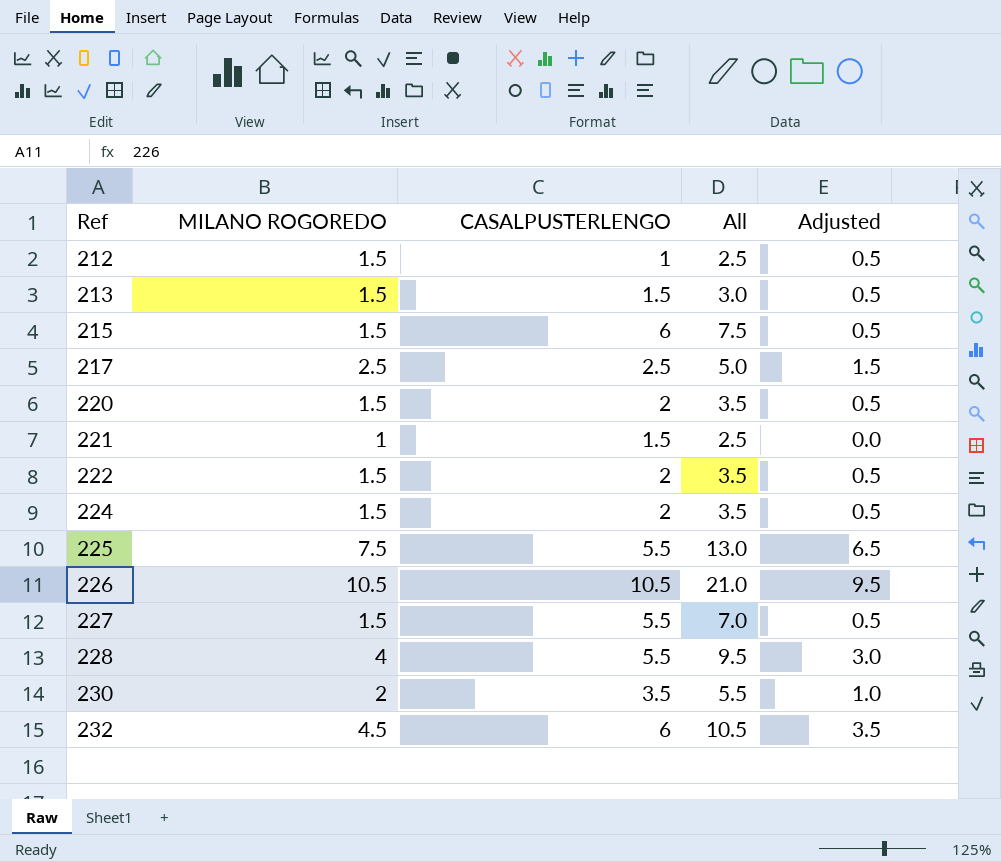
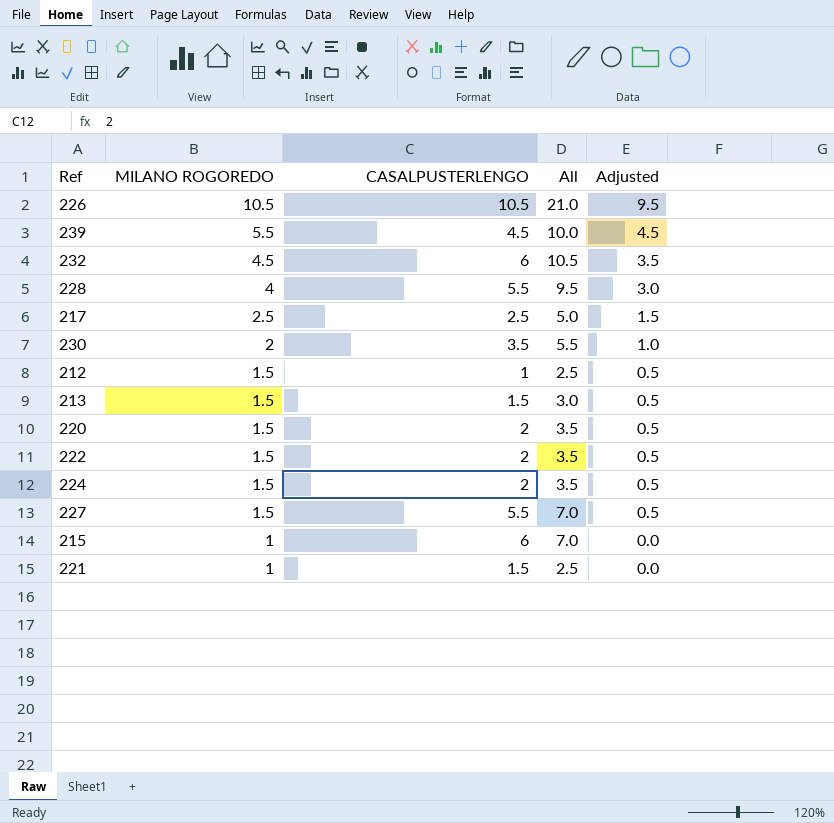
row order: Ref ascending -> MILANO ROGOREDO descending
row 225: 7.5 | 5.5 | 13.0 | 6.5 -> none
row 239: none -> 5.5 | 4.5 | 10.0 | 4.5
215 | MILANO ROGOREDO: 1.5 -> 1
215 | All: 7.5 -> 7.0
215 | Adjusted: 0.5 -> 0.0

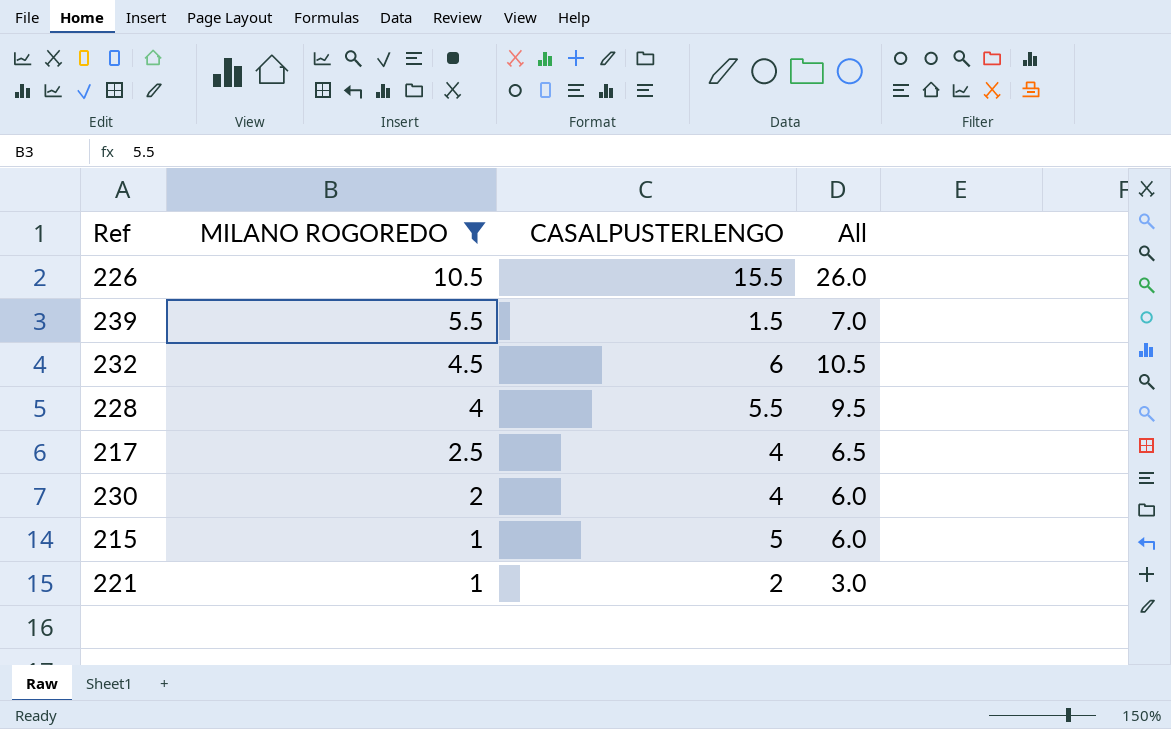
filter: none -> MILANO ROGOREDO != 1.5
column Adjusted | formula: [MILANO ROGOREDO] - 1 -> none
226 | CASALPUSTERLENGO: 10.5 -> 15.5
226 | All: 21.0 -> 26.0
239 | CASALPUSTERLENGO: 4.5 -> 1.5
239 | All: 10.0 -> 7.0
217 | CASALPUSTERLENGO: 2.5 -> 4
217 | All: 5.0 -> 6.5
230 | CASALPUSTERLENGO: 3.5 -> 4
230 | All: 5.5 -> 6.0
215 | CASALPUSTERLENGO: 6 -> 5
215 | All: 7.0 -> 6.0
221 | CASALPUSTERLENGO: 1.5 -> 2
221 | All: 2.5 -> 3.0

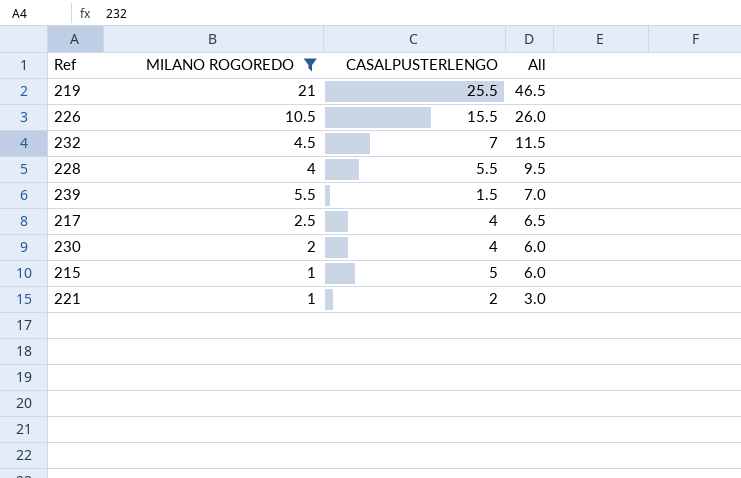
row order: MILANO ROGOREDO descending -> All descending
row 219: none -> 21 | 25.5 | 46.5
232 | CASALPUSTERLENGO: 6 -> 7
232 | All: 10.5 -> 11.5

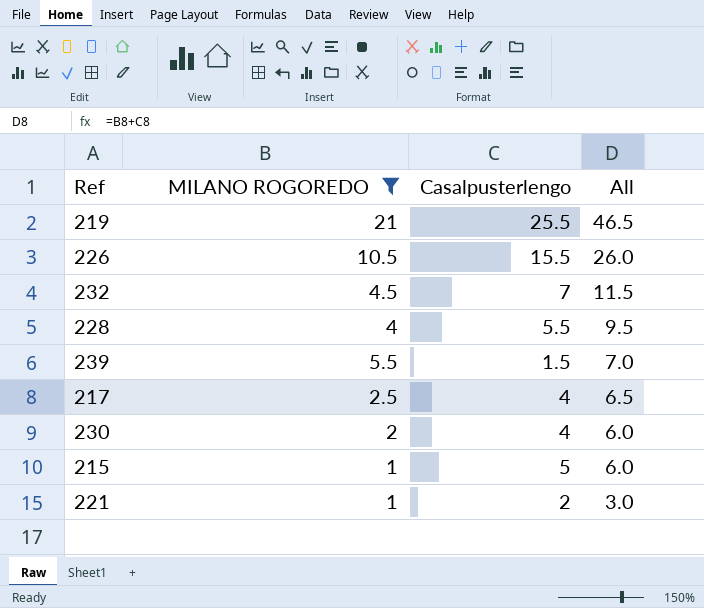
column name: CASALPUSTERLENGO -> Casalpusterlengo

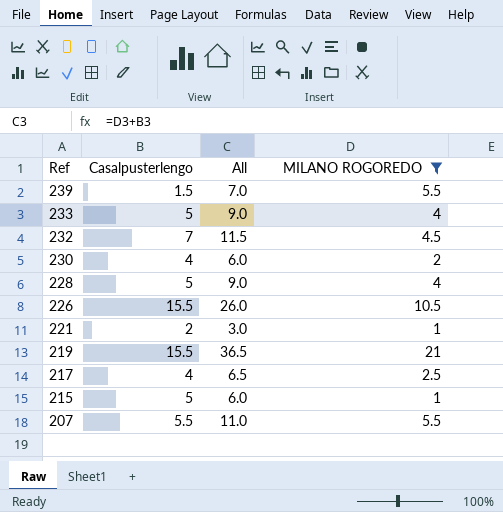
row order: All descending -> Ref descending
column MILANO ROGOREDO | position: 2 -> 4
row 233: none -> 5 | 9.0 | 4
228 | Casalpusterlengo: 5.5 -> 5
228 | All: 9.5 -> 9.0
219 | Casalpusterlengo: 25.5 -> 15.5
219 | All: 46.5 -> 36.5
row 207: none -> 5.5 | 11.0 | 5.5

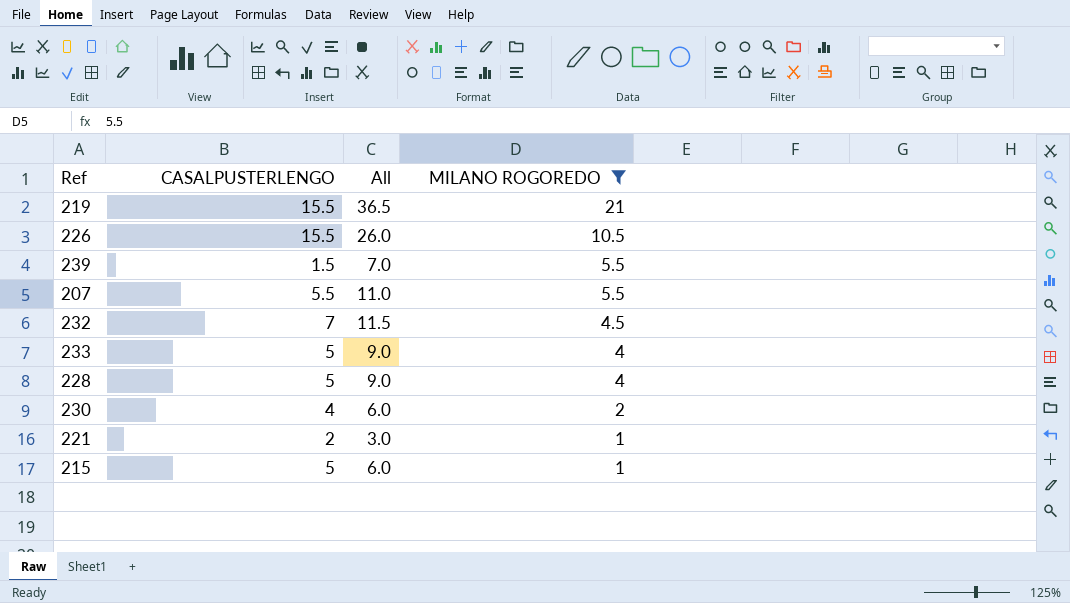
row order: Ref descending -> MILANO ROGOREDO descending
column name: Casalpusterlengo -> CASALPUSTERLENGO
row 217: 4 | 6.5 | 2.5 -> none

